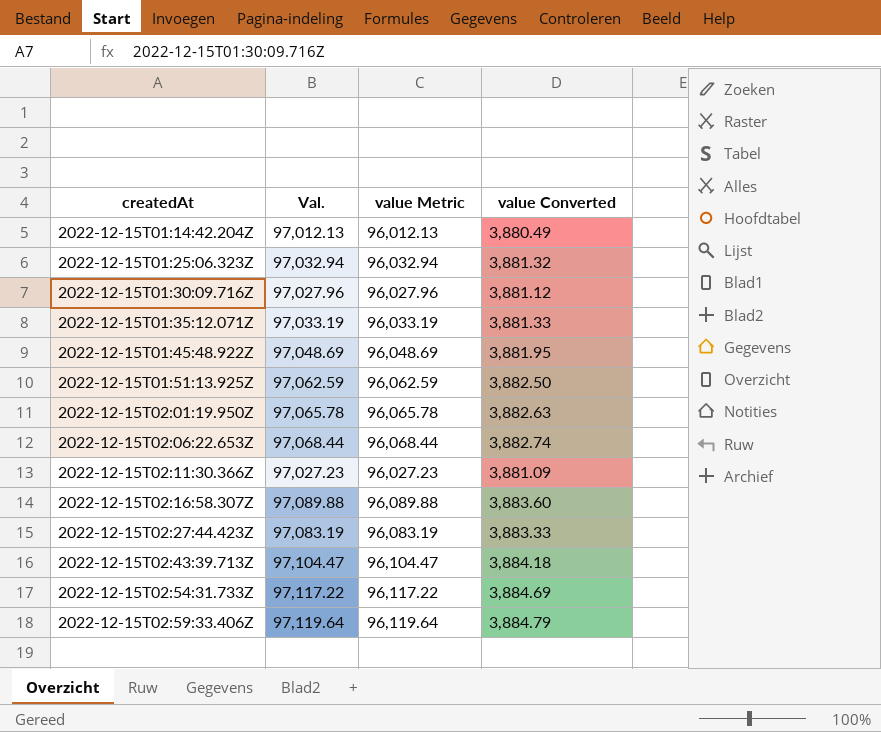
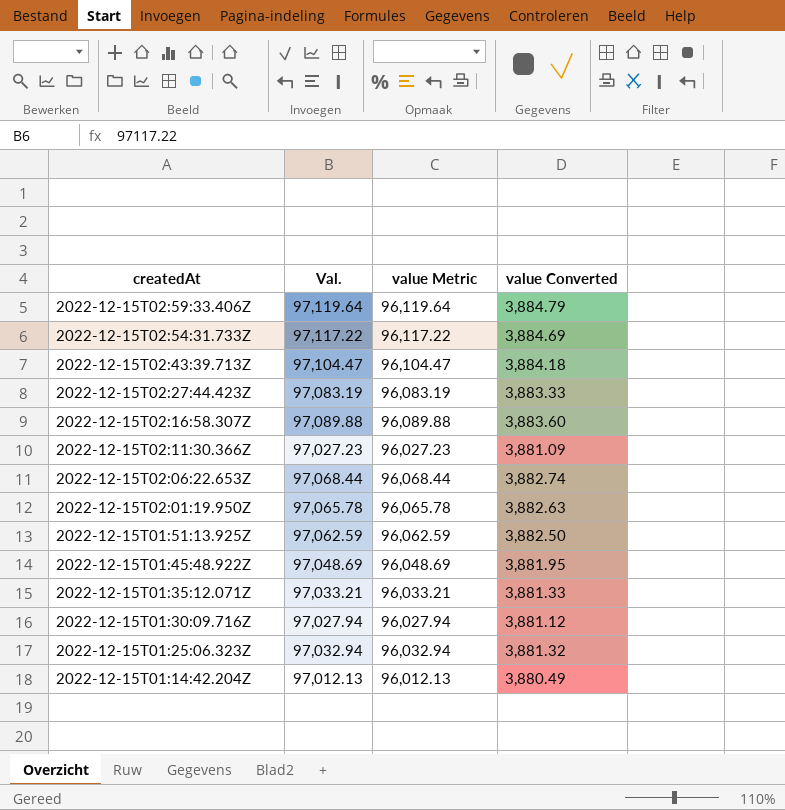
row order: createdAt ascending -> createdAt descending
2022-12-15T01:35:12.071Z | Val.: 97,033.19 -> 97,033.21
2022-12-15T01:35:12.071Z | value Metric: 96,033.19 -> 96,033.21
2022-12-15T01:30:09.716Z | Val.: 97,027.96 -> 97,027.94
2022-12-15T01:30:09.716Z | value Metric: 96,027.96 -> 96,027.94

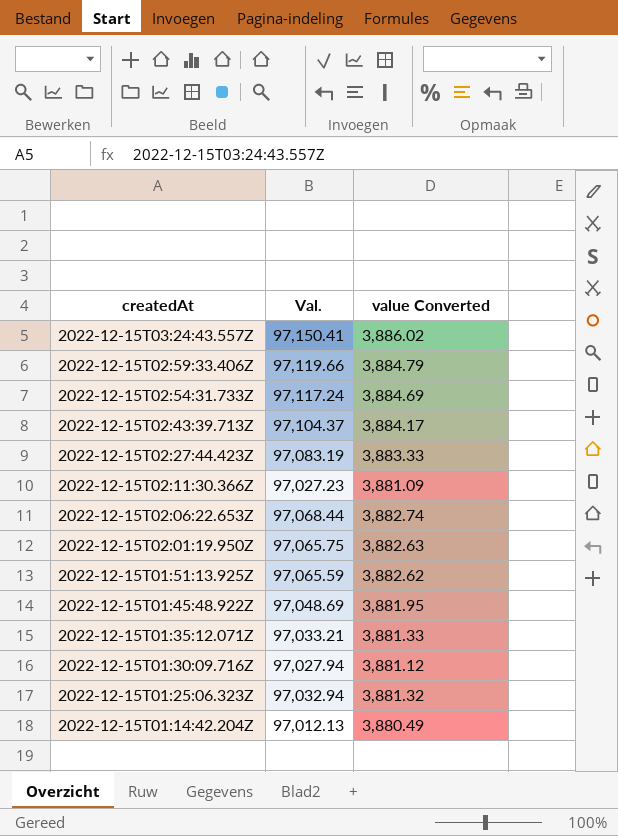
column value Metric | formula: [Val.] - 1000 -> none
row 2022-12-15T02:16:58.307Z: 97,089.88 | 96,089.88 | 3,883.60 -> none
row 2022-12-15T03:24:43.557Z: none -> 97,150.41 | 3,886.02
2022-12-15T02:59:33.406Z | Val.: 97,119.64 -> 97,119.66
2022-12-15T02:54:31.733Z | Val.: 97,117.22 -> 97,117.24
2022-12-15T02:43:39.713Z | Val.: 97,104.47 -> 97,104.37
2022-12-15T02:43:39.713Z | value Converted: 3,884.18 -> 3,884.17
2022-12-15T02:01:19.950Z | Val.: 97,065.78 -> 97,065.75
2022-12-15T01:51:13.925Z | Val.: 97,062.59 -> 97,065.59
2022-12-15T01:51:13.925Z | value Converted: 3,882.50 -> 3,882.62

